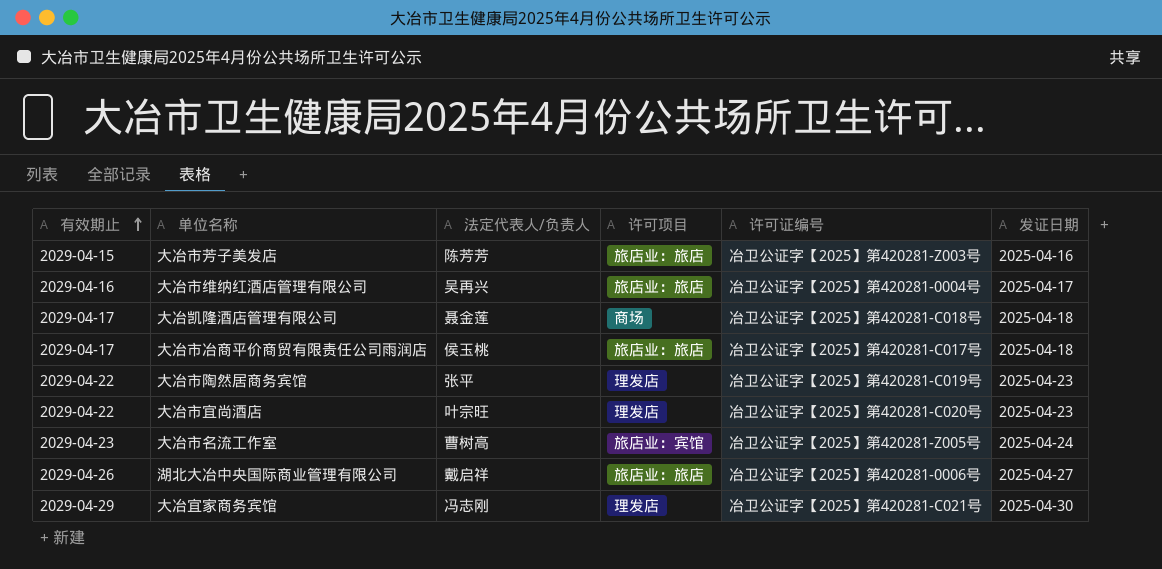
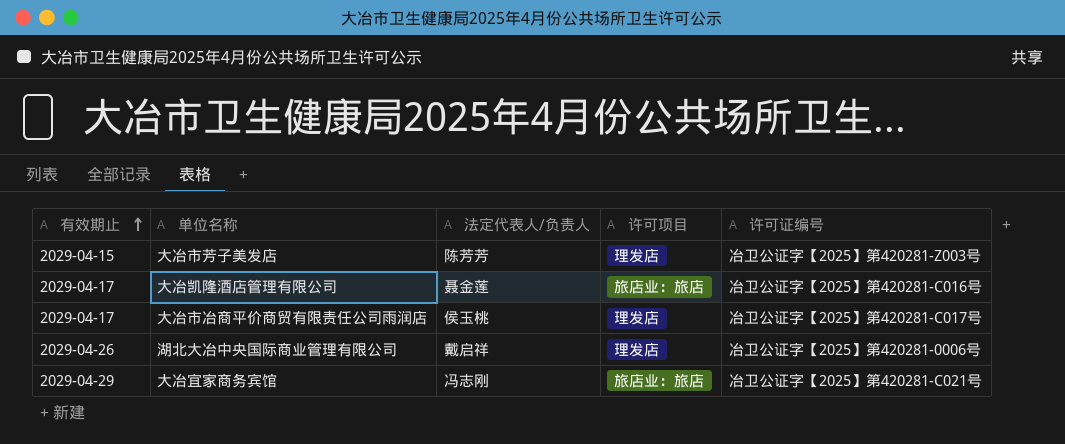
column 发证日期 | position: 6 -> none
row 大冶市维纳红酒店管理有限公司: 2029-04-16 | 吴再兴 | 旅店业：旅店 | 冶卫公证字【2025】第420281-0004号 | 2025-04-17 -> none
row 大冶市陶然居商务宾馆: 2029-04-22 | 张平 | 理发店 | 冶卫公证字【2025】第420281-C019号 | 2025-04-23 -> none
row 大冶市宜尚酒店: 2029-04-22 | 叶宗旺 | 理发店 | 冶卫公证字【2025】第420281-C020号 | 2025-04-23 -> none
row 大冶市名流工作室: 2029-04-23 | 曹树高 | 旅店业：宾馆 | 冶卫公证字【2025】第420281-Z005号 | 2025-04-24 -> none
大冶市芳子美发店 | 许可项目: 旅店业：旅店 -> 理发店
大冶凯隆酒店管理有限公司 | 许可项目: 商场 -> 旅店业：旅店
大冶凯隆酒店管理有限公司 | 许可证编号: 冶卫公证字【2025】第420281-C018号 -> 冶卫公证字【2025】第420281-C016号
大冶市冶商平价商贸有限责任公司雨润店 | 许可项目: 旅店业：旅店 -> 理发店
湖北大冶中央国际商业管理有限公司 | 许可项目: 旅店业：旅店 -> 理发店
大冶宜家商务宾馆 | 许可项目: 理发店 -> 旅店业：旅店

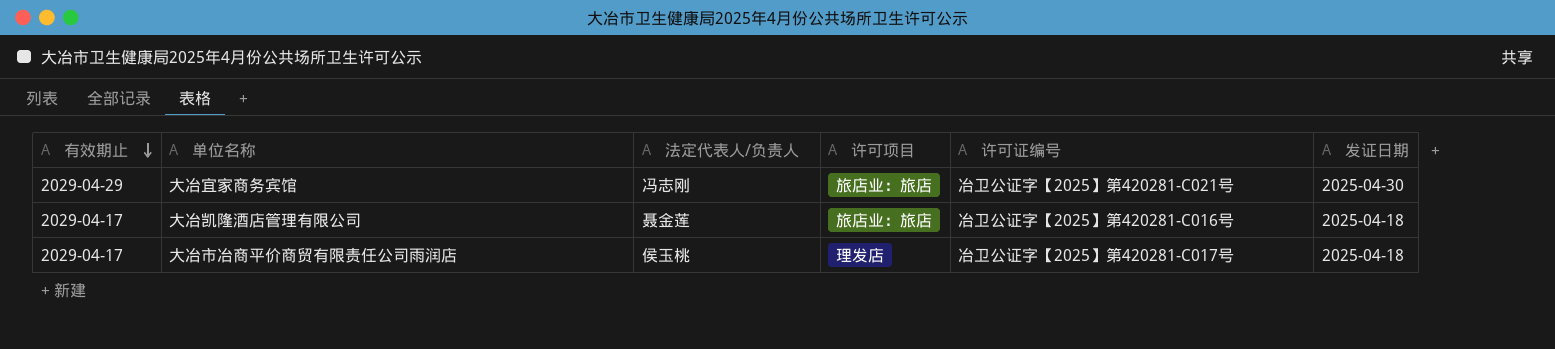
row order: 有效期止 ascending -> 有效期止 descending
column 发证日期 | position: none -> 6
row 大冶市芳子美发店: 2029-04-15 | 陈芳芳 | 理发店 | 冶卫公证字【2025】第420281-Z003号 -> none
row 湖北大冶中央国际商业管理有限公司: 2029-04-26 | 戴启祥 | 理发店 | 冶卫公证字【2025】第420281-0006号 -> none

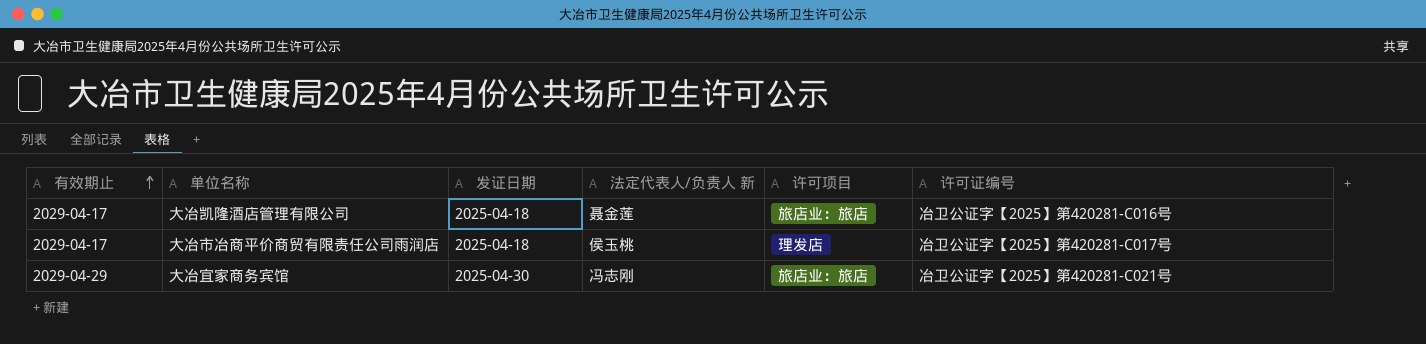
row order: 有效期止 descending -> 有效期止 ascending
column 发证日期 | position: 6 -> 3
column name: 法定代表人/负责人 -> 法定代表人/负责人 新

